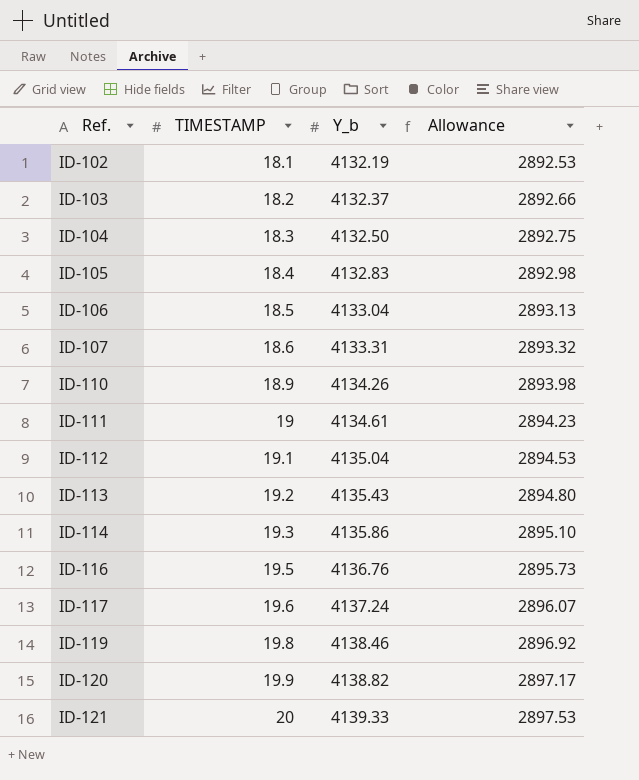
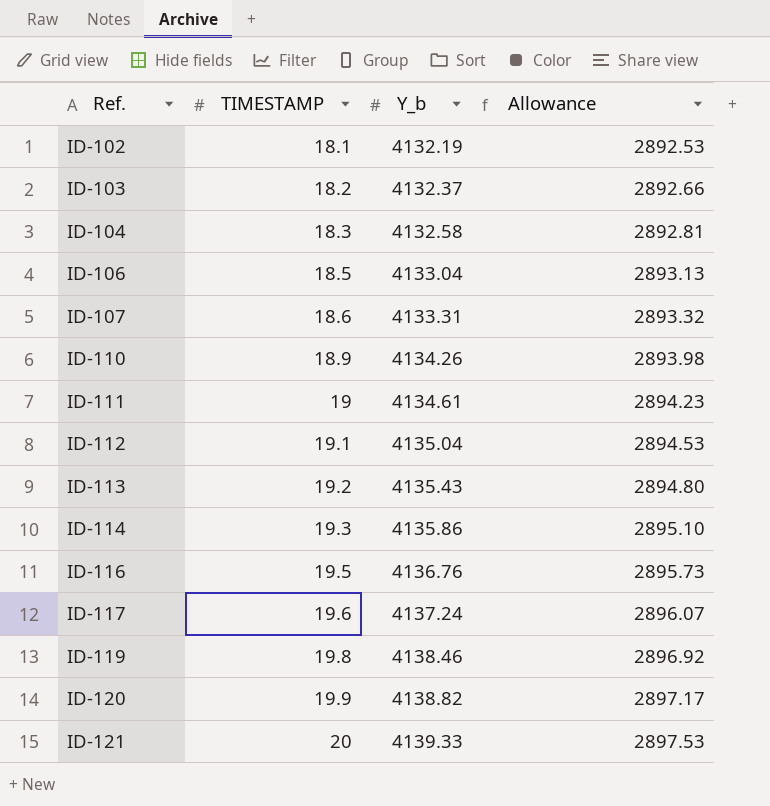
row ID-105: 18.4 | 4132.83 | 2892.98 -> none
ID-104 | Y_b: 4132.50 -> 4132.58
ID-104 | Allowance: 2892.75 -> 2892.81

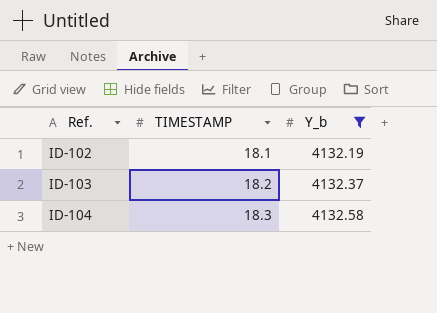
filter: none -> Y_b <= 4132.58
column Allowance | formula: [Y_b] * 0.7 -> none

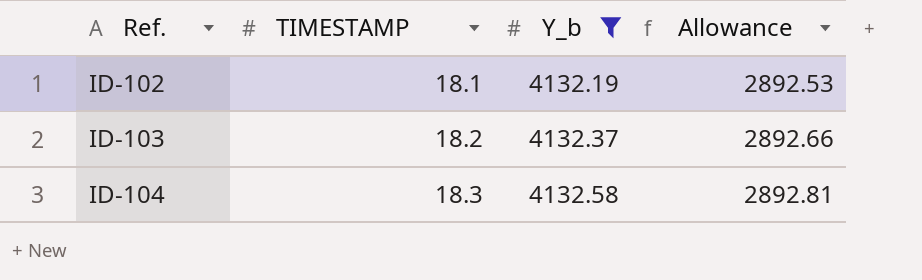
column Allowance | formula: none -> [Y_b] * 0.7

